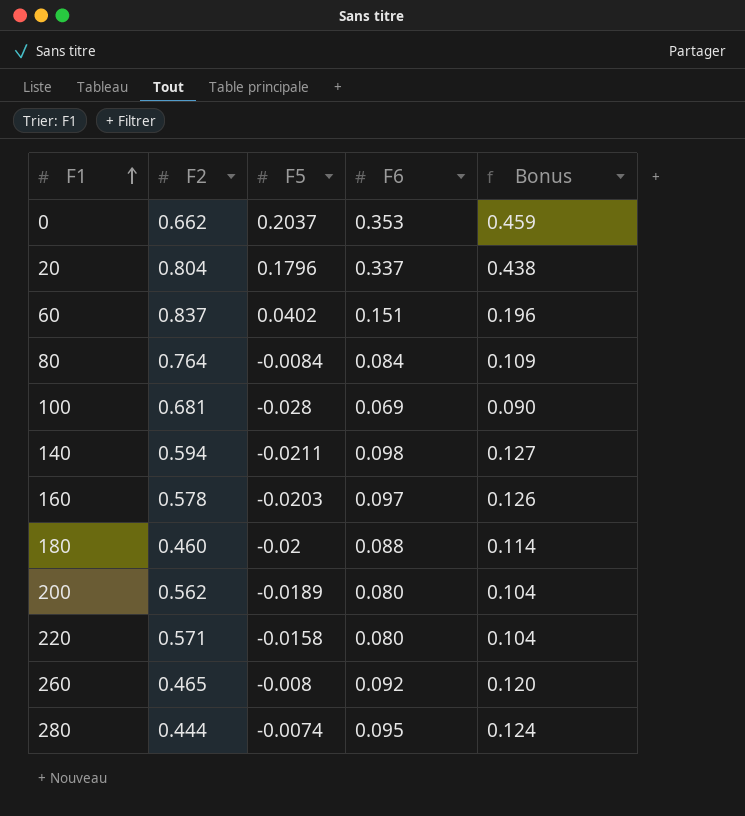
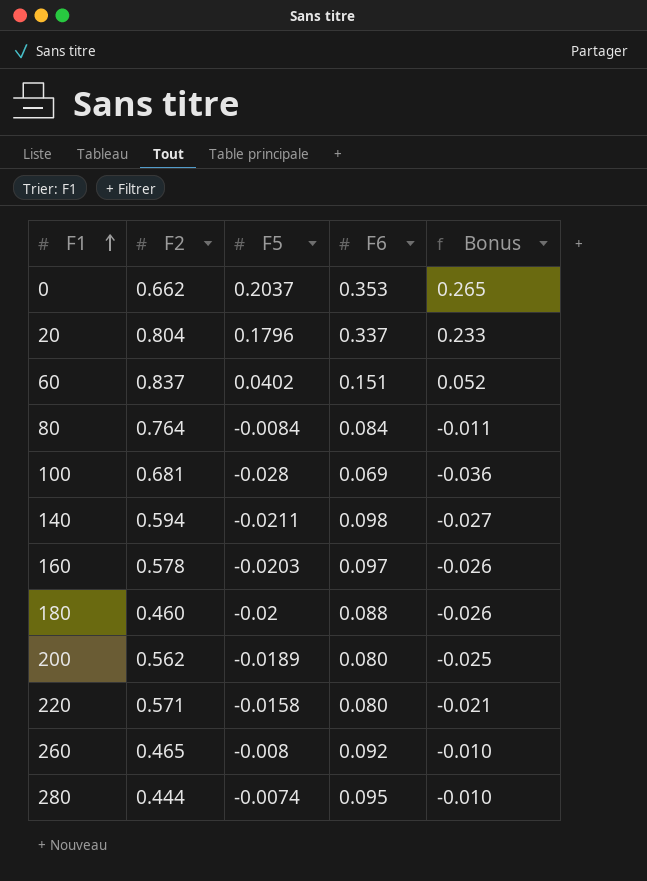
column Bonus | formula: [F6] * 1.3 -> [F5] * 1.3

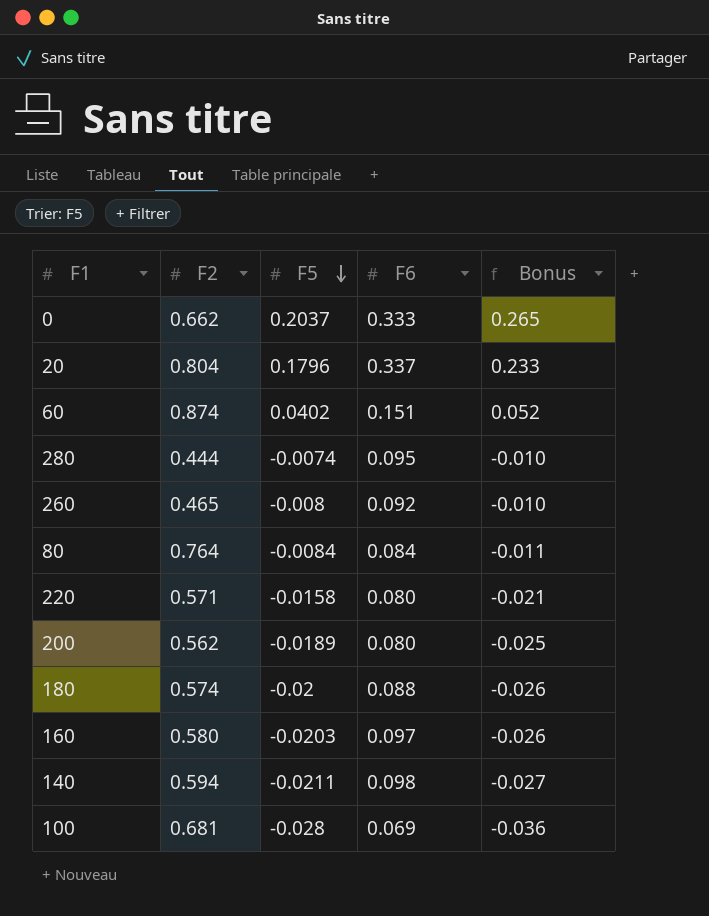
row order: F1 ascending -> F5 descending
0 | F6: 0.353 -> 0.333
60 | F2: 0.837 -> 0.874
180 | F2: 0.460 -> 0.574
160 | F2: 0.578 -> 0.580

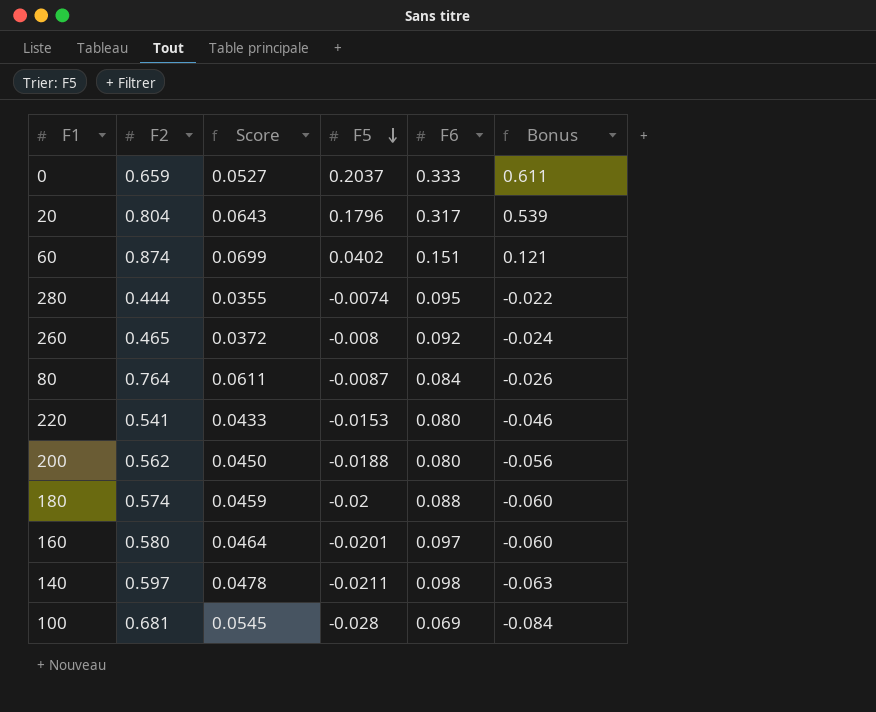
column Score | formula: none -> [F2] * 0.08
column Bonus | formula: [F5] * 1.3 -> [F5] * 3
0 | F2: 0.662 -> 0.659
20 | F6: 0.337 -> 0.317
80 | F5: -0.0084 -> -0.0087
220 | F2: 0.571 -> 0.541
220 | F5: -0.0158 -> -0.0153
200 | F5: -0.0189 -> -0.0188
160 | F5: -0.0203 -> -0.0201
140 | F2: 0.594 -> 0.597

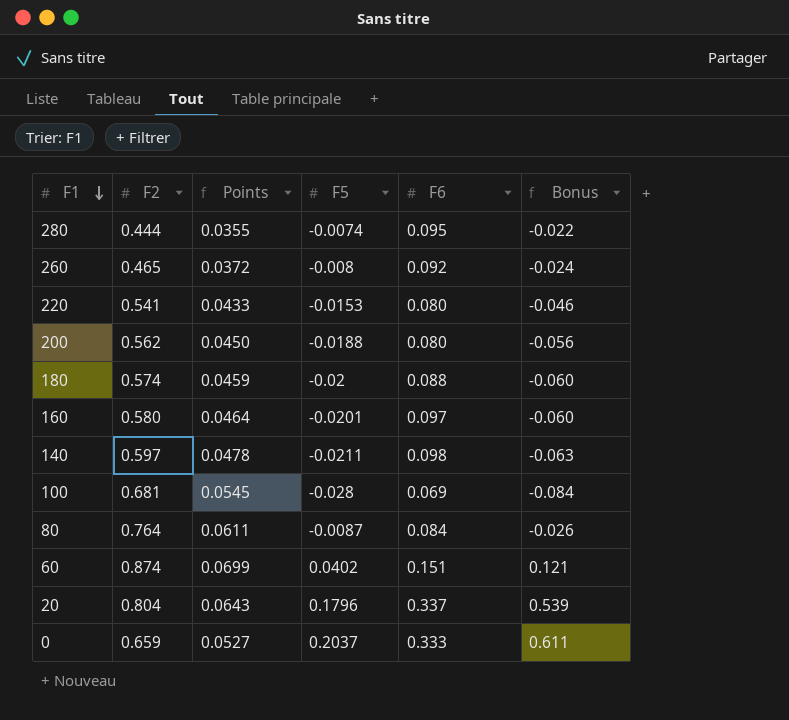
row order: F5 descending -> F1 descending
column name: Score -> Points
20 | F6: 0.317 -> 0.337

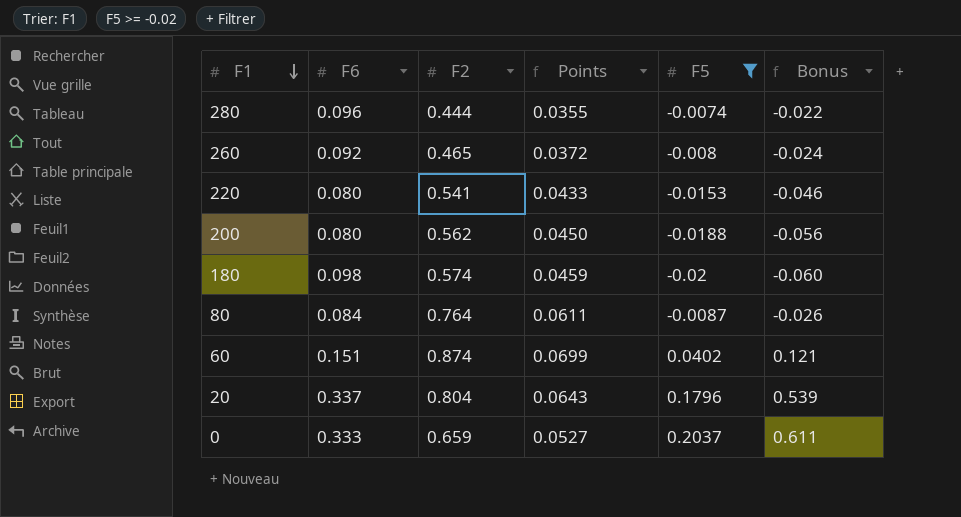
filter: none -> F5 >= -0.02
column F6 | position: 5 -> 2
280 | F6: 0.095 -> 0.096
180 | F6: 0.088 -> 0.098

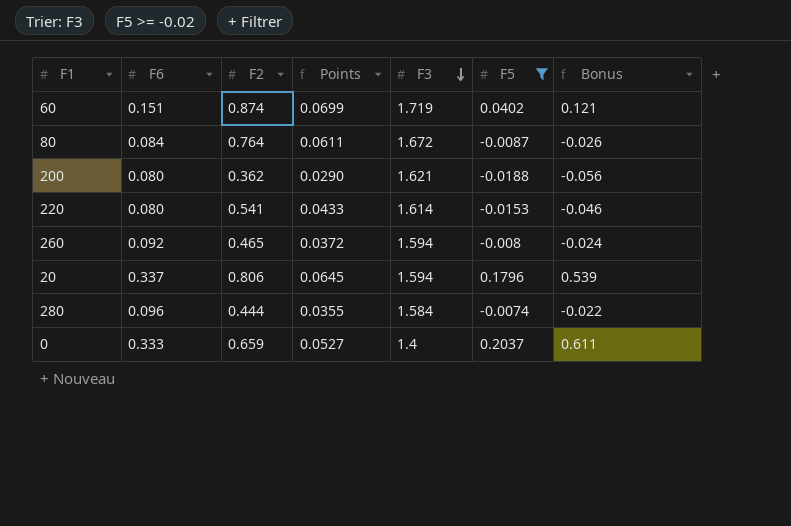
row order: F1 descending -> F3 descending
column F3 | position: none -> 5
row 180: 0.098 | 0.574 | 0.0459 | -0.02 | -0.060 -> none
200 | F2: 0.562 -> 0.362
200 | Points: 0.0450 -> 0.0290
20 | F2: 0.804 -> 0.806
20 | Points: 0.0643 -> 0.0645

